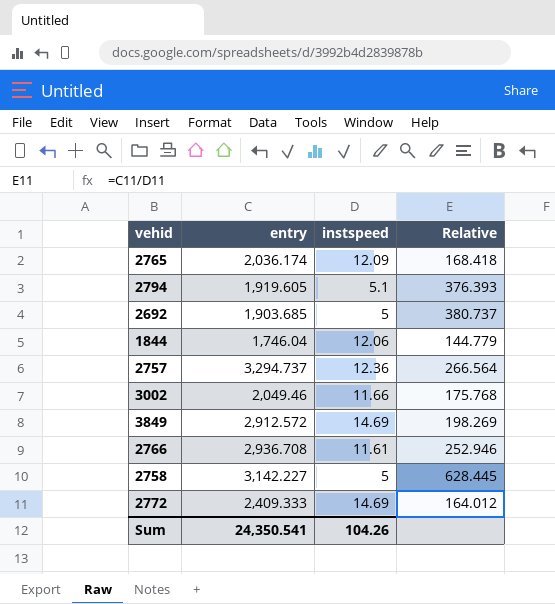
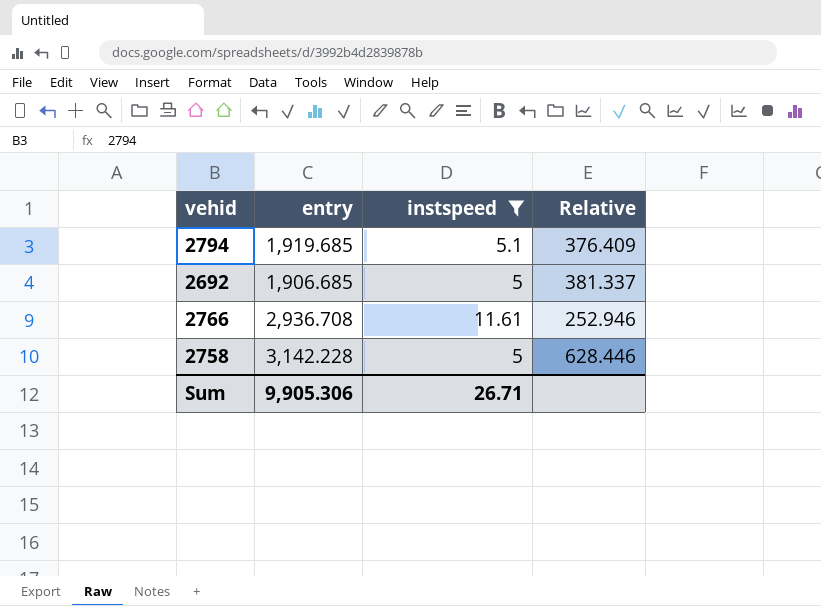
filter: none -> instspeed <= 11.61
2794 | entry: 1,919.605 -> 1,919.685
2794 | Relative: 376.393 -> 376.409
2692 | entry: 1,903.685 -> 1,906.685
2692 | Relative: 380.737 -> 381.337
2758 | entry: 3,142.227 -> 3,142.228
2758 | Relative: 628.445 -> 628.446
Sum | entry: 24,350.541 -> 9,905.306
Sum | instspeed: 104.26 -> 26.71

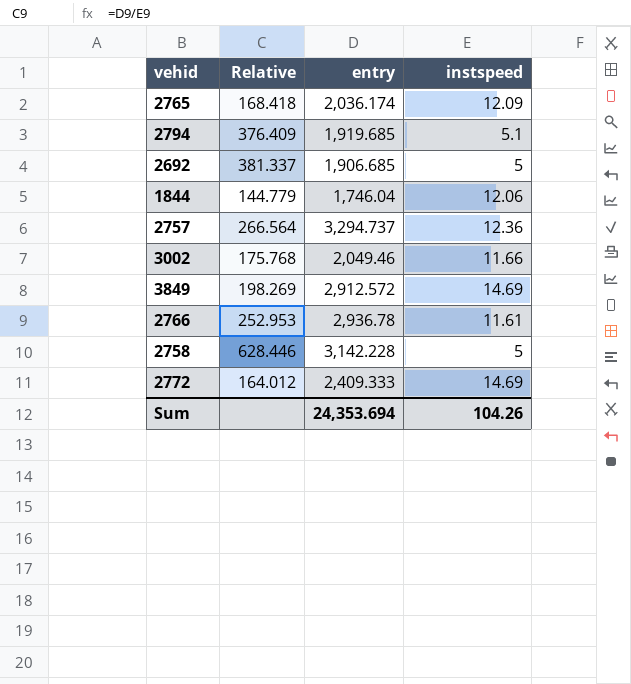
filter: instspeed <= 11.61 -> none
column Relative | position: 4 -> 2
2766 | Relative: 252.946 -> 252.953
2766 | entry: 2,936.708 -> 2,936.78
Sum | entry: 9,905.306 -> 24,353.694
Sum | instspeed: 26.71 -> 104.26

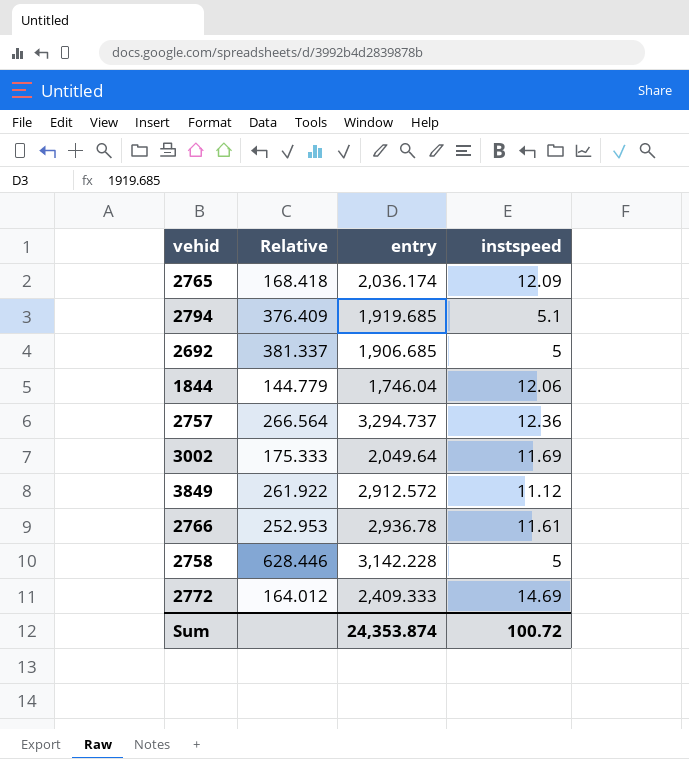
3002 | Relative: 175.768 -> 175.333
3002 | entry: 2,049.46 -> 2,049.64
3002 | instspeed: 11.66 -> 11.69
3849 | Relative: 198.269 -> 261.922
3849 | instspeed: 14.69 -> 11.12
Sum | entry: 24,353.694 -> 24,353.874
Sum | instspeed: 104.26 -> 100.72

